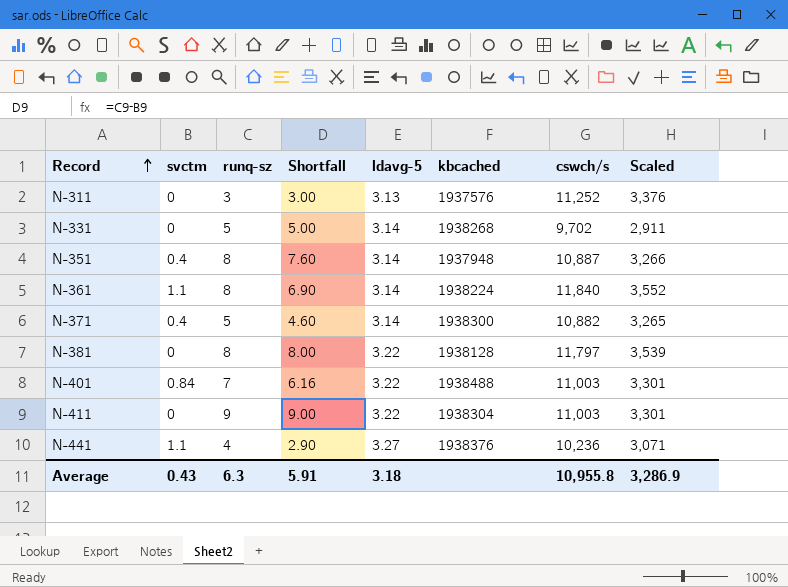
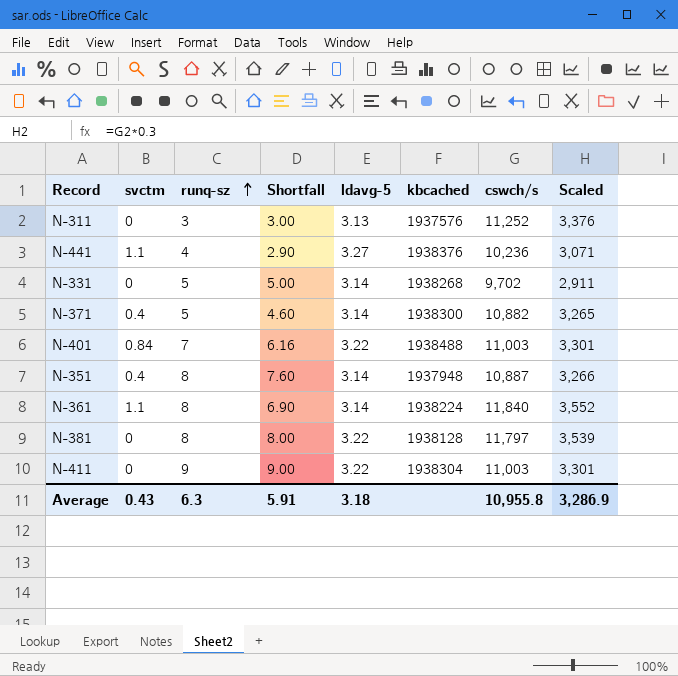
row order: Record ascending -> runq-sz ascending

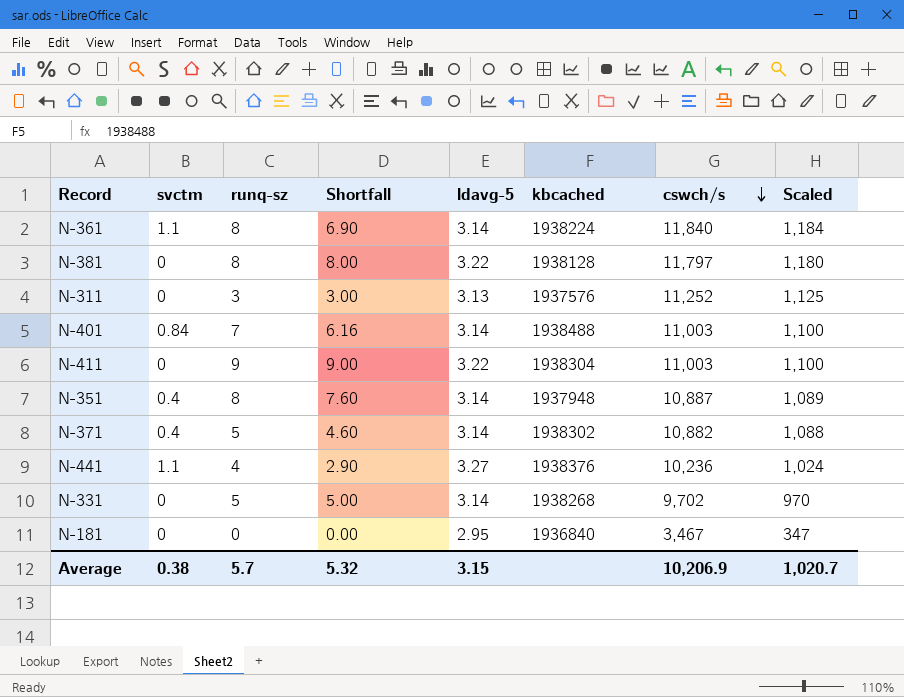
row order: runq-sz ascending -> cswch/s descending
column Scaled | formula: [cswch/s] * 0.3 -> [cswch/s] * 0.1
N-401 | ldavg-5: 3.22 -> 3.14
N-371 | kbcached: 1938300 -> 1938302
row N-181: none -> 0 | 0 | 0.00 | 2.95 | 1936840 | 3,467 | 347
Average | svctm: 0.43 -> 0.38
Average | runq-sz: 6.3 -> 5.7
Average | Shortfall: 5.91 -> 5.32
Average | ldavg-5: 3.18 -> 3.15
Average | cswch/s: 10,955.8 -> 10,206.9
Average | Scaled: 3,286.9 -> 1,020.7

